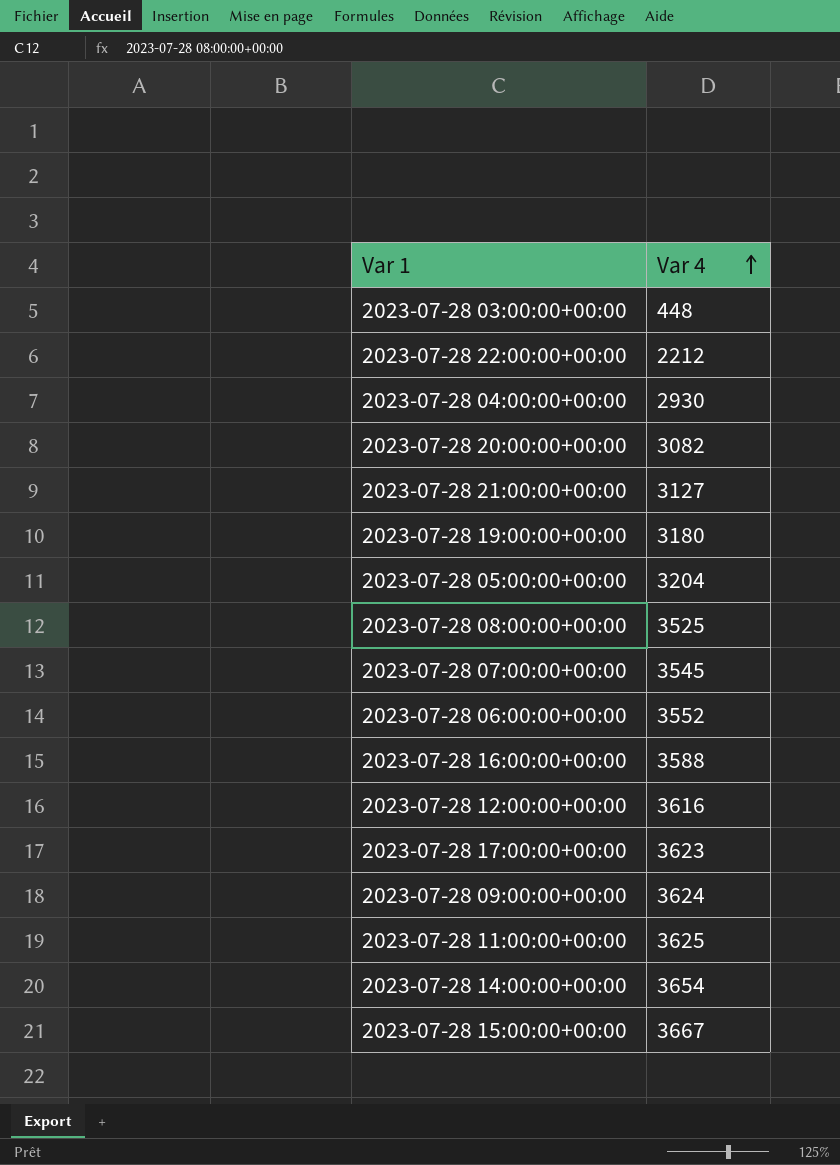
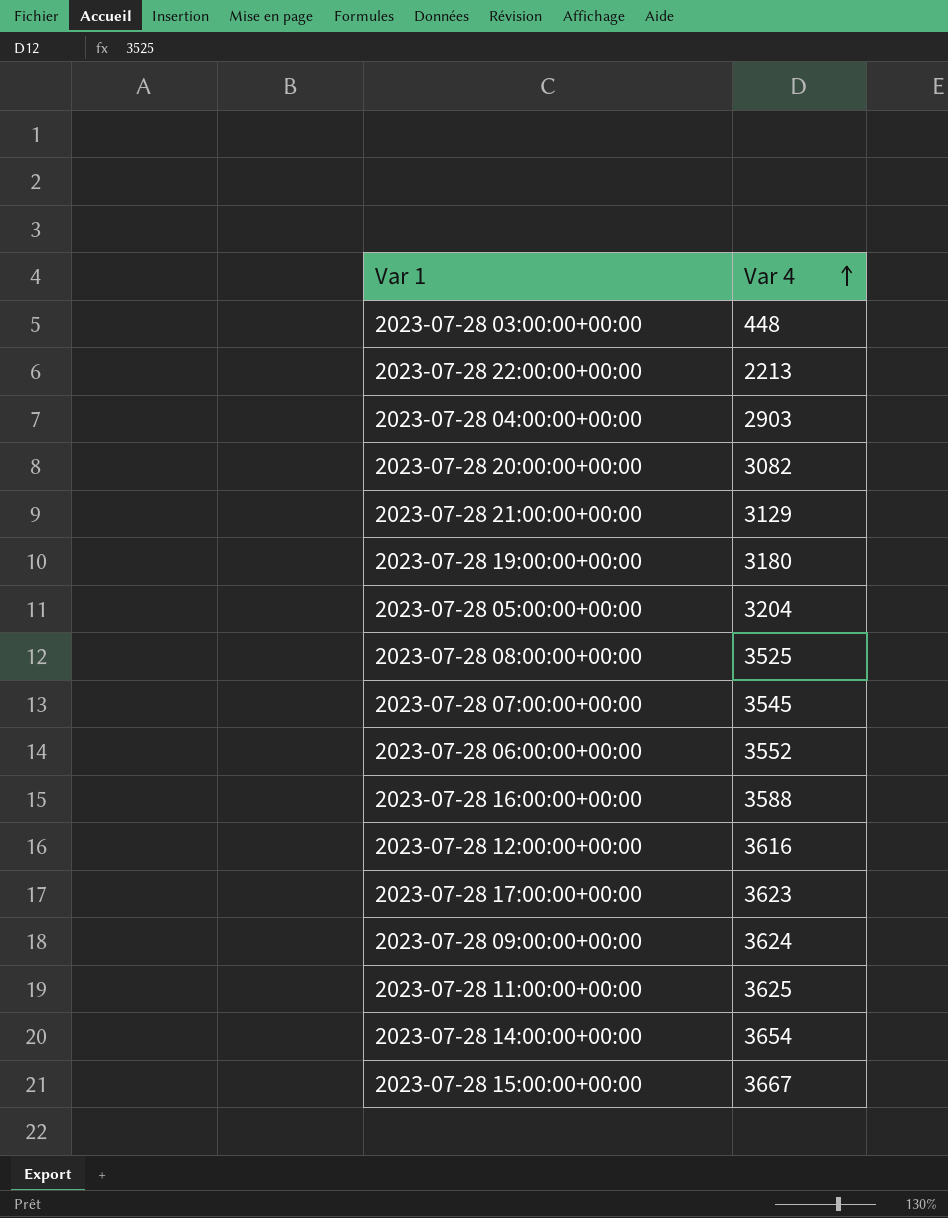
2023-07-28 22:00:00+00:00 | Var 4: 2212 -> 2213
2023-07-28 04:00:00+00:00 | Var 4: 2930 -> 2903
2023-07-28 21:00:00+00:00 | Var 4: 3127 -> 3129

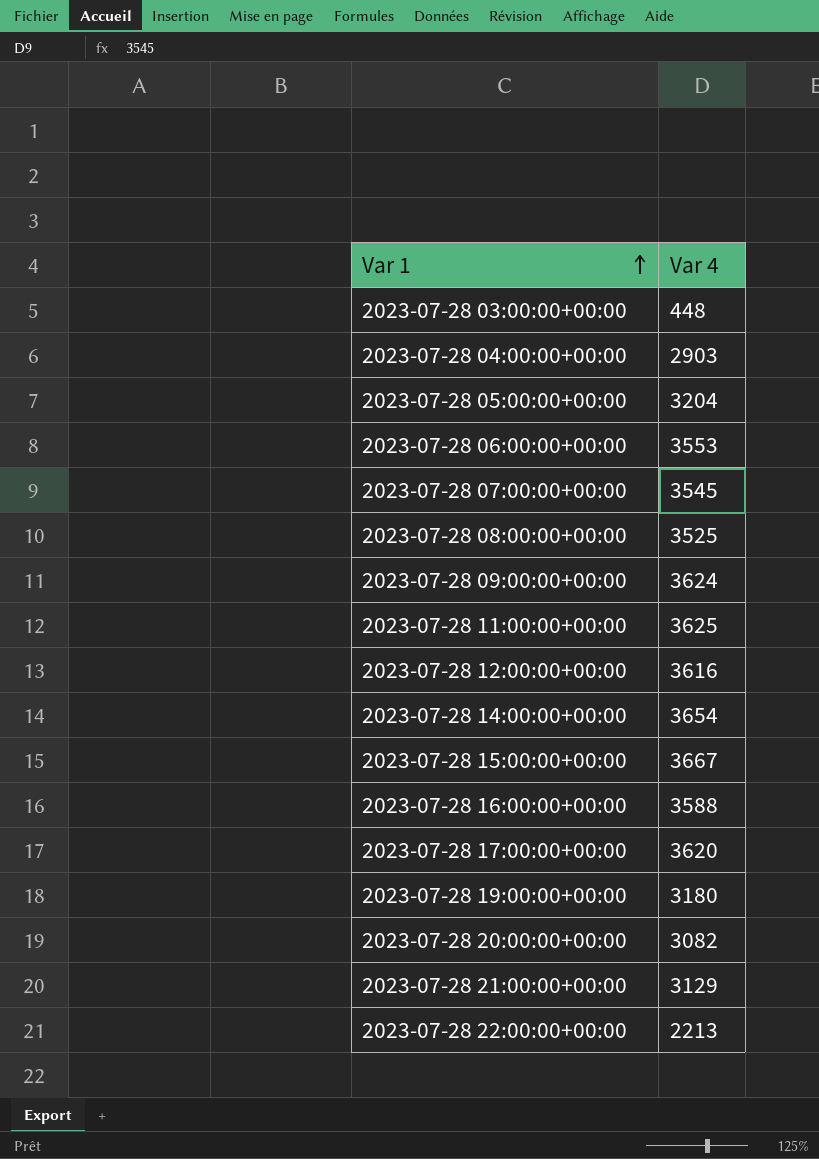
row order: Var 4 ascending -> Var 1 ascending
2023-07-28 06:00:00+00:00 | Var 4: 3552 -> 3553
2023-07-28 17:00:00+00:00 | Var 4: 3623 -> 3620

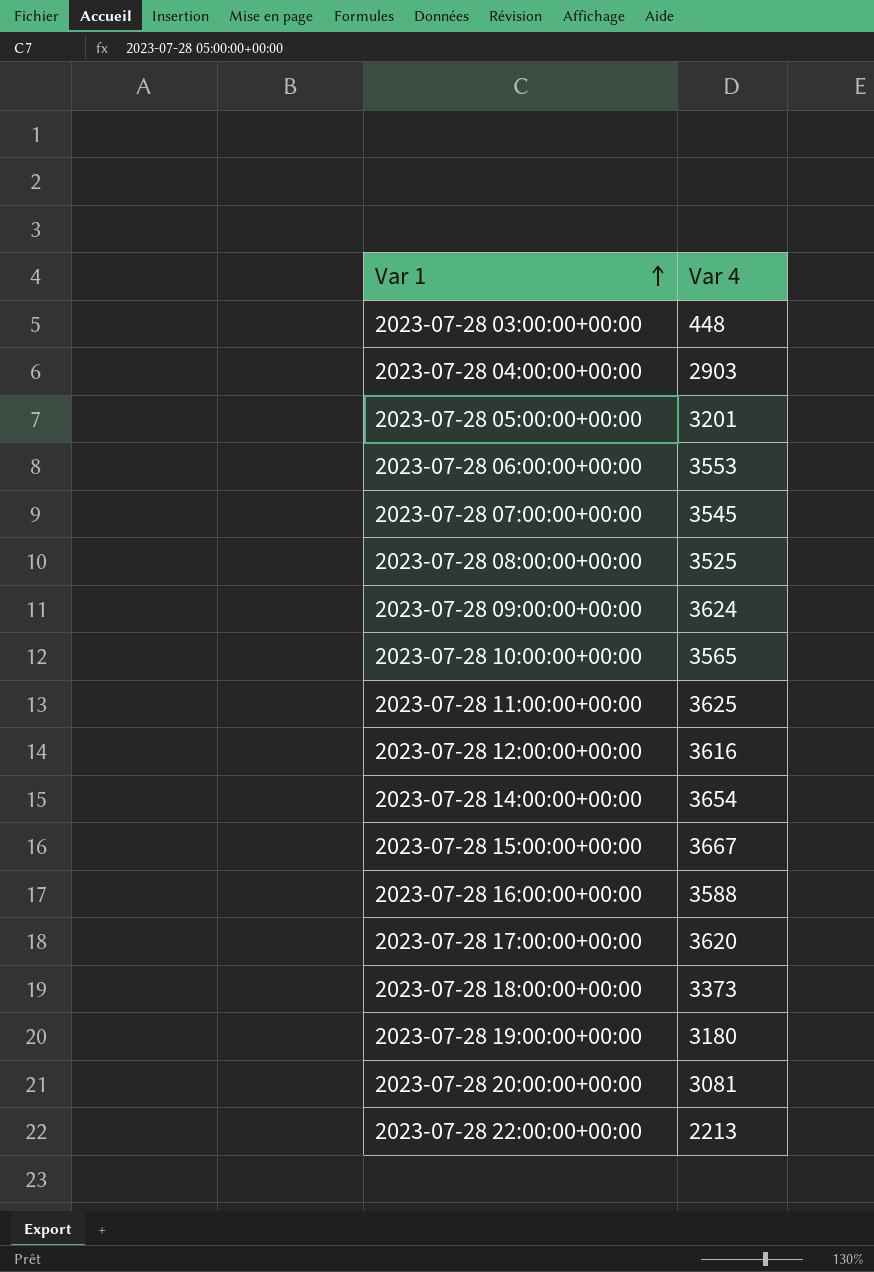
row 2023-07-28 21:00:00+00:00: 3129 -> none
2023-07-28 05:00:00+00:00 | Var 4: 3204 -> 3201
row 2023-07-28 10:00:00+00:00: none -> 3565
row 2023-07-28 18:00:00+00:00: none -> 3373
2023-07-28 20:00:00+00:00 | Var 4: 3082 -> 3081

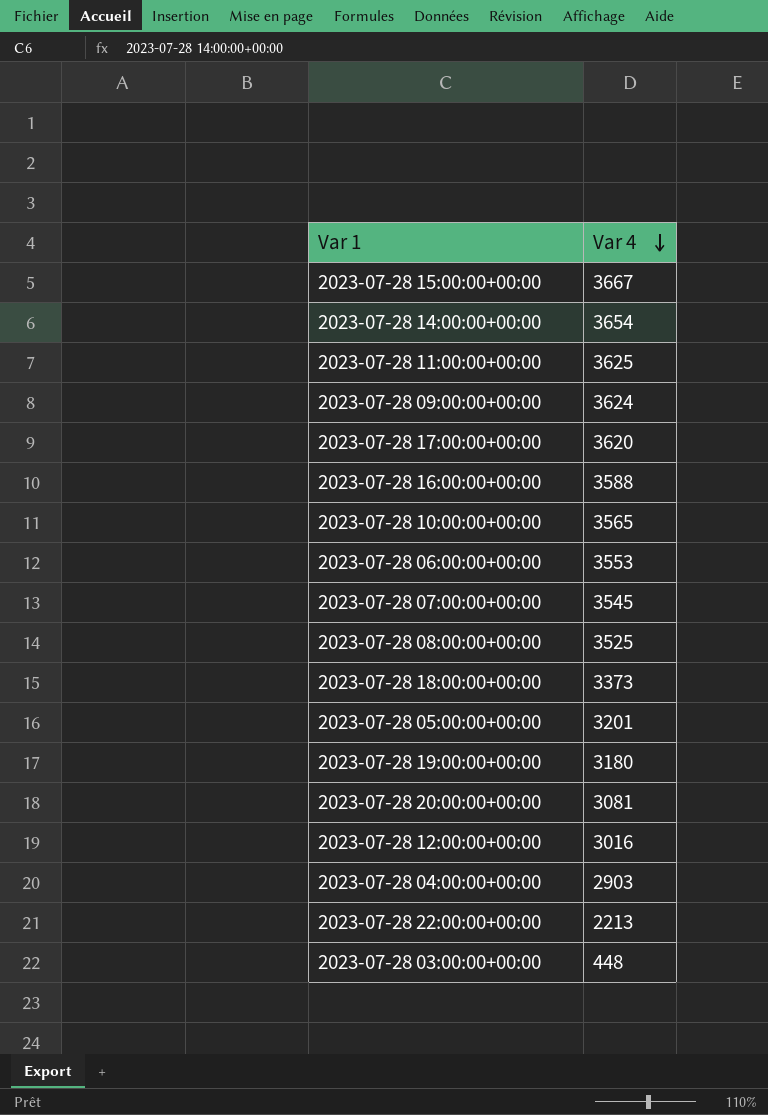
row order: Var 1 ascending -> Var 4 descending
2023-07-28 12:00:00+00:00 | Var 4: 3616 -> 3016

